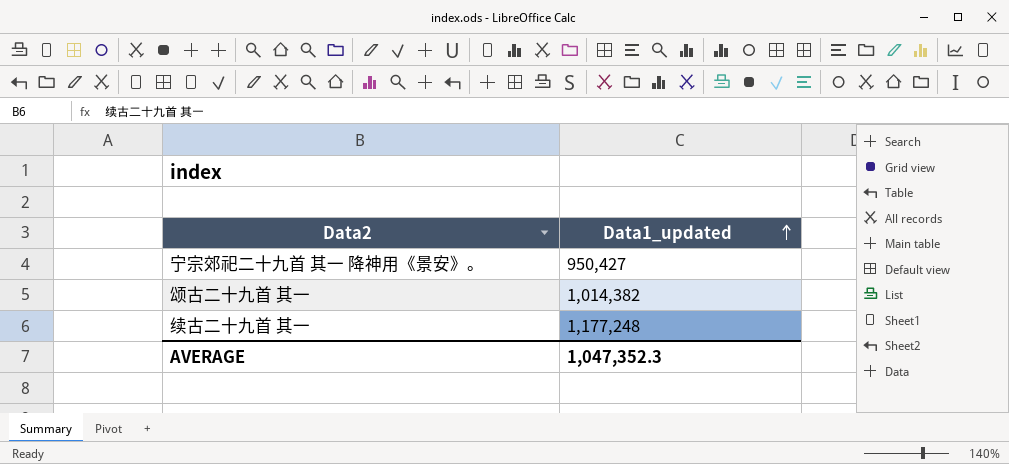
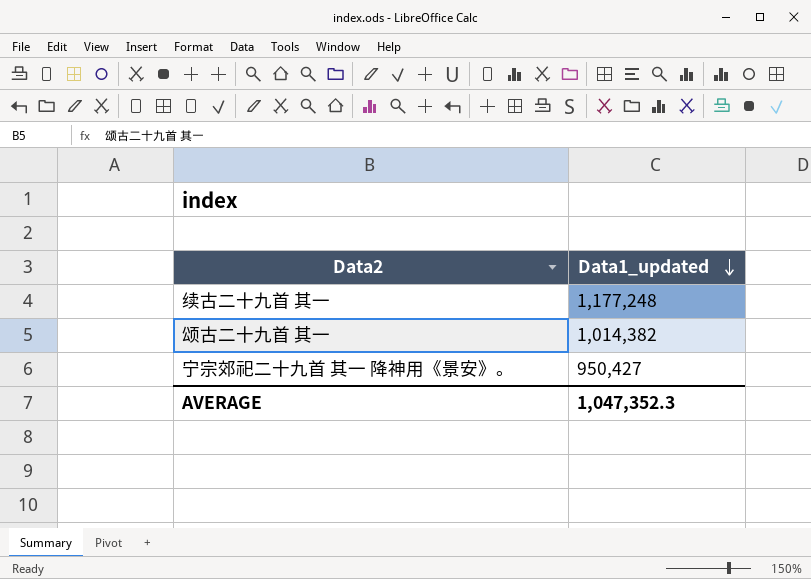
row order: Data1_updated ascending -> Data1_updated descending

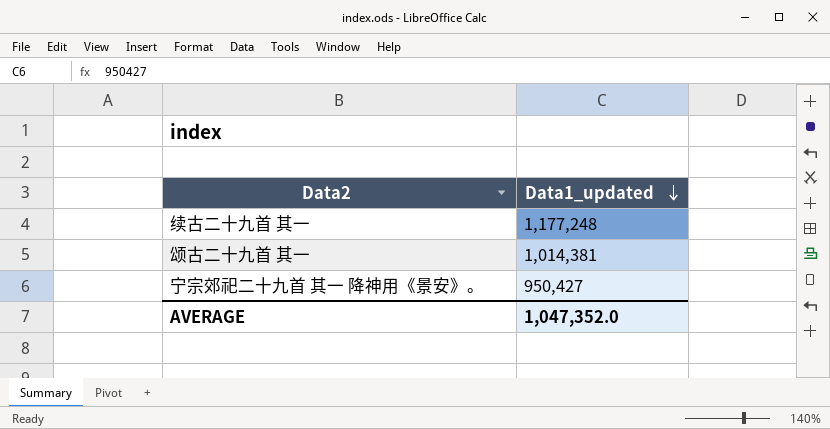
颂古二十九首 其一 | Data1_updated: 1,014,382 -> 1,014,381
AVERAGE | Data1_updated: 1,047,352.3 -> 1,047,352.0

